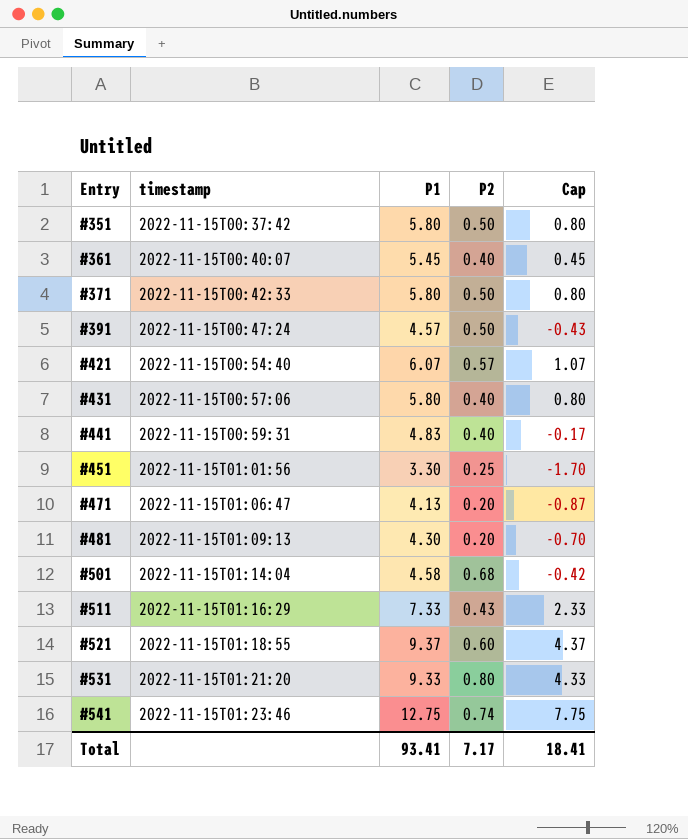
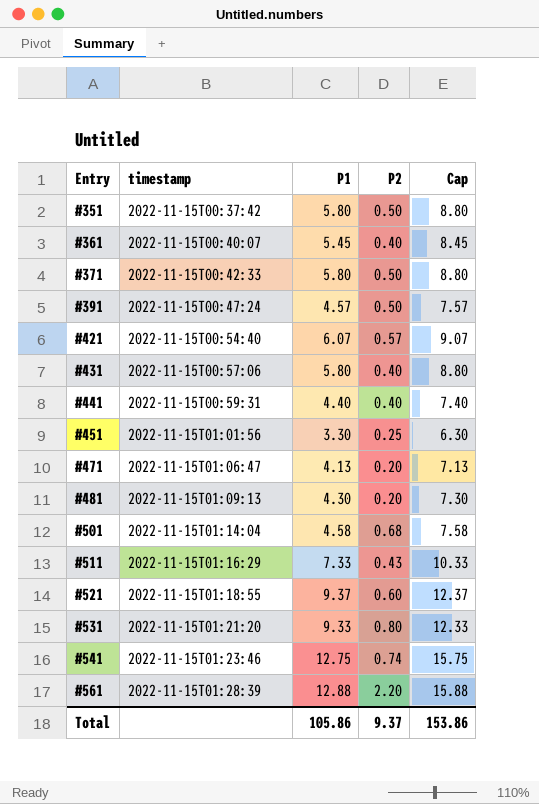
column Cap | formula: [P1] - 5 -> [P1] + 3
#441 | P1: 4.83 -> 4.40
row #561: none -> 2022-11-15T01:28:39 | 12.88 | 2.20 | 15.88
Total | P1: 93.41 -> 105.86
Total | P2: 7.17 -> 9.37
Total | Cap: 18.41 -> 153.86

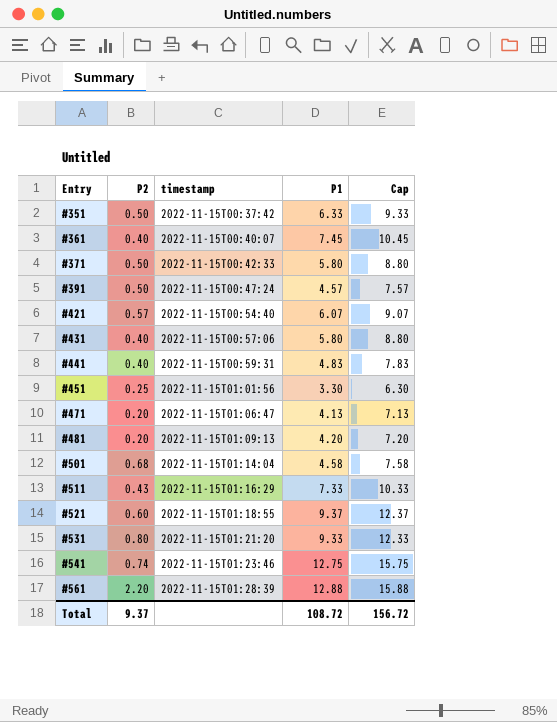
column P2 | position: 4 -> 2
#351 | P1: 5.80 -> 6.33
#351 | Cap: 8.80 -> 9.33
#361 | P1: 5.45 -> 7.45
#361 | Cap: 8.45 -> 10.45
#441 | P1: 4.40 -> 4.83
#441 | Cap: 7.40 -> 7.83
#481 | P1: 4.30 -> 4.20
#481 | Cap: 7.30 -> 7.20
Total | P1: 105.86 -> 108.72
Total | Cap: 153.86 -> 156.72

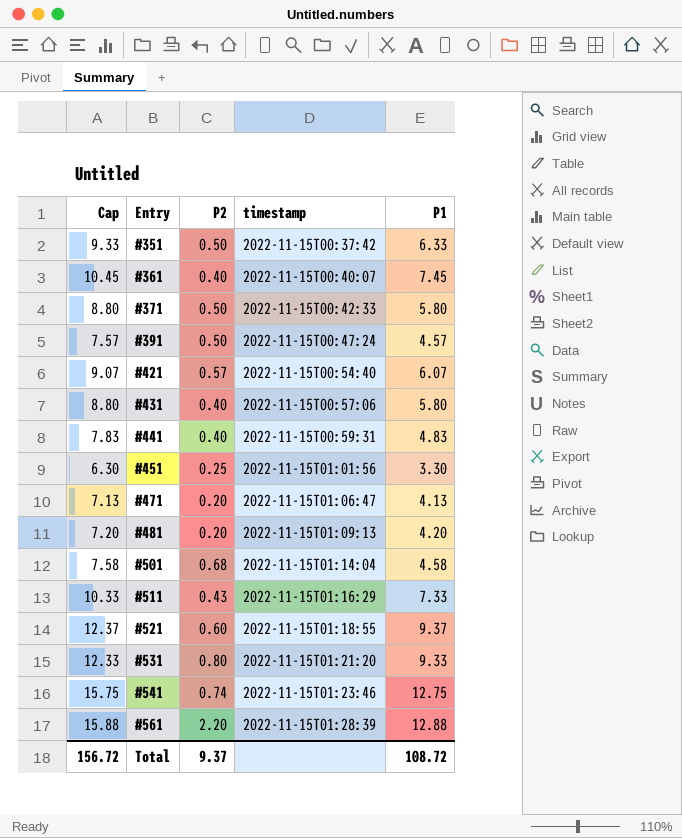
column Cap | position: 5 -> 1

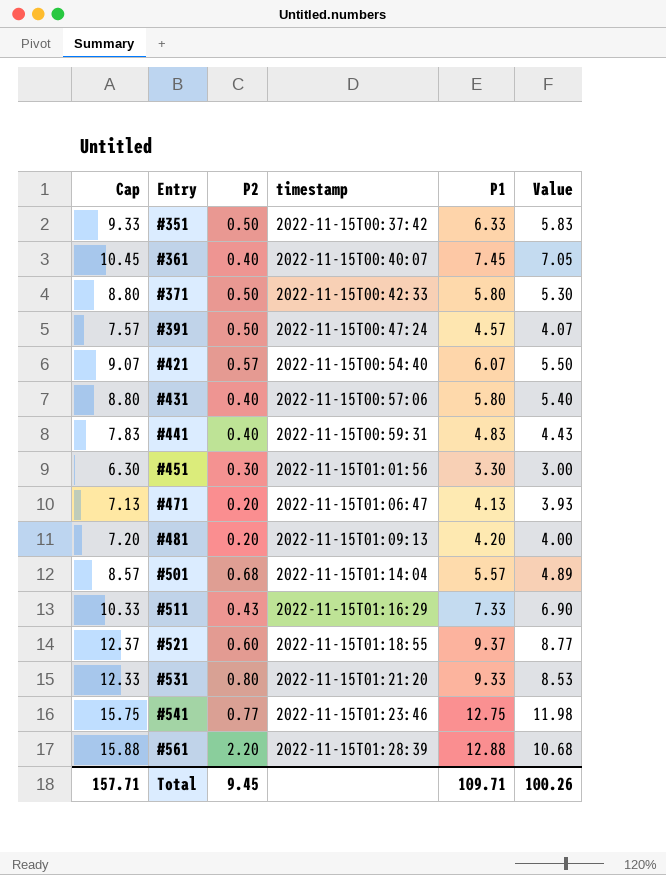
column Value | formula: none -> [P1] - [P2]
#451 | P2: 0.25 -> 0.30
#501 | Cap: 7.58 -> 8.57
#501 | P1: 4.58 -> 5.57
#541 | P2: 0.74 -> 0.77
Total | Cap: 156.72 -> 157.71
Total | P2: 9.37 -> 9.45
Total | P1: 108.72 -> 109.71

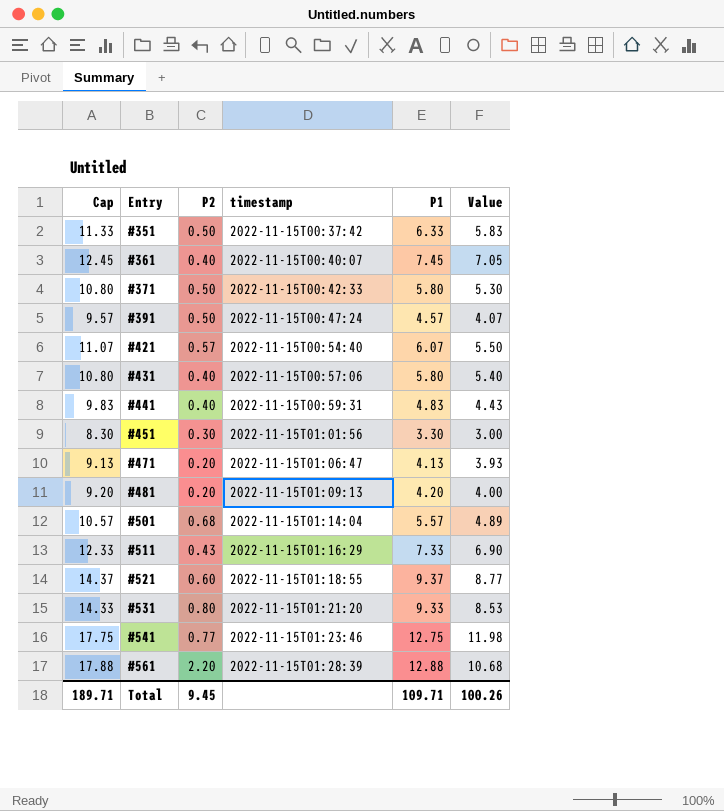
column Cap | formula: [P1] + 3 -> [P1] + 5
Total | Cap: 157.71 -> 189.71

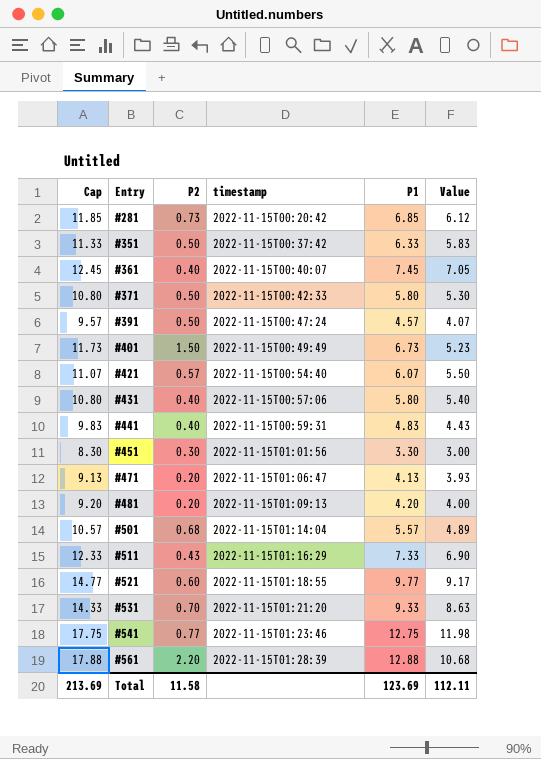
row #281: none -> 11.85 | 0.73 | 2022-11-15T00:20:42 | 6.85 | 6.12
row #401: none -> 11.73 | 1.50 | 2022-11-15T00:49:49 | 6.73 | 5.23
#521 | Cap: 14.37 -> 14.77
#521 | P1: 9.37 -> 9.77
#521 | Value: 8.77 -> 9.17
#531 | P2: 0.80 -> 0.70
#531 | Value: 8.53 -> 8.63
Total | Cap: 189.71 -> 213.69
Total | P2: 9.45 -> 11.58
Total | P1: 109.71 -> 123.69
Total | Value: 100.26 -> 112.11

